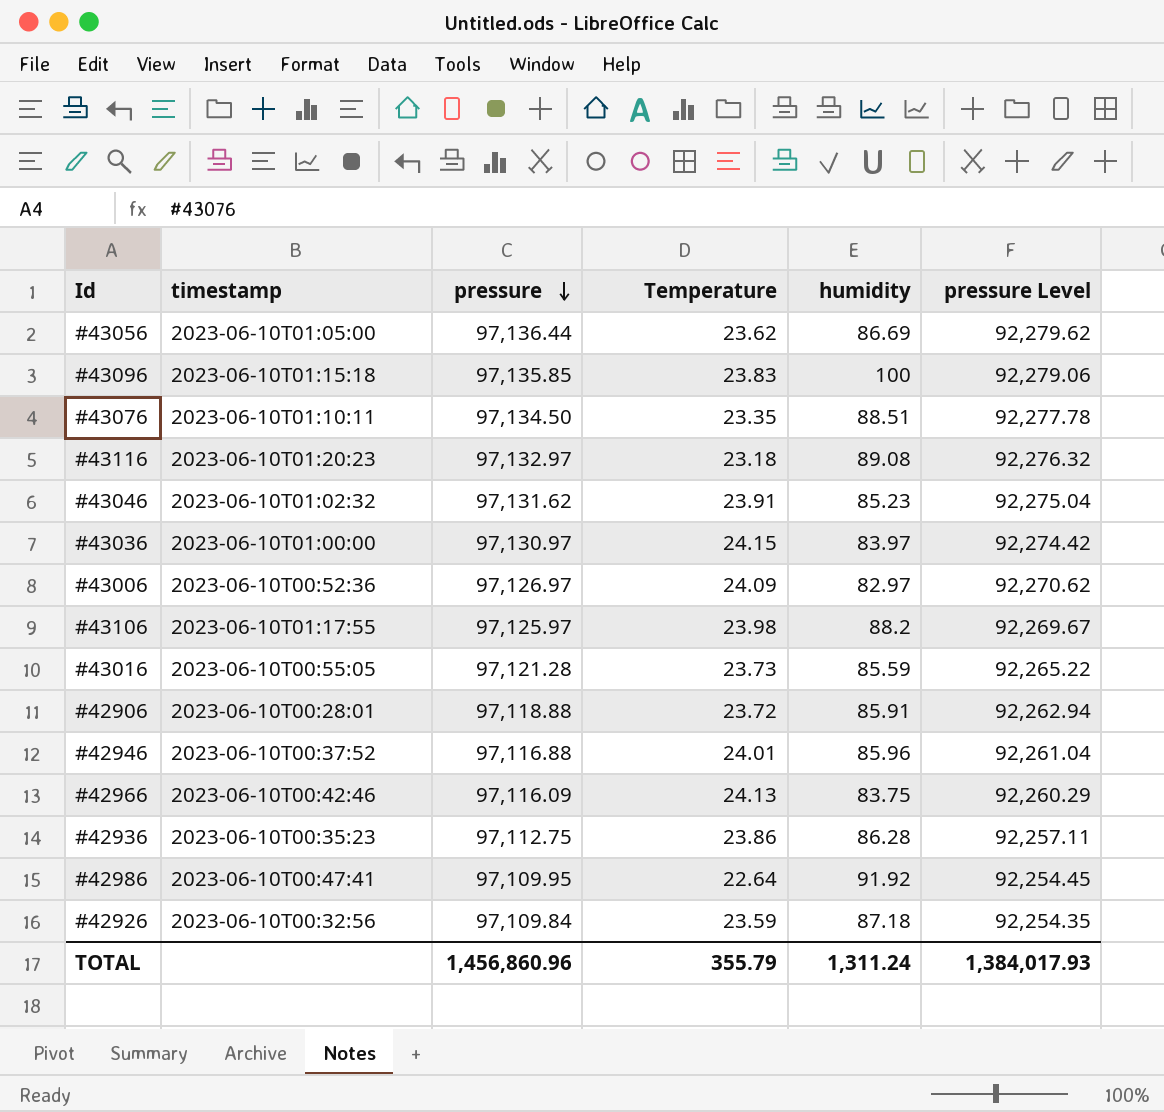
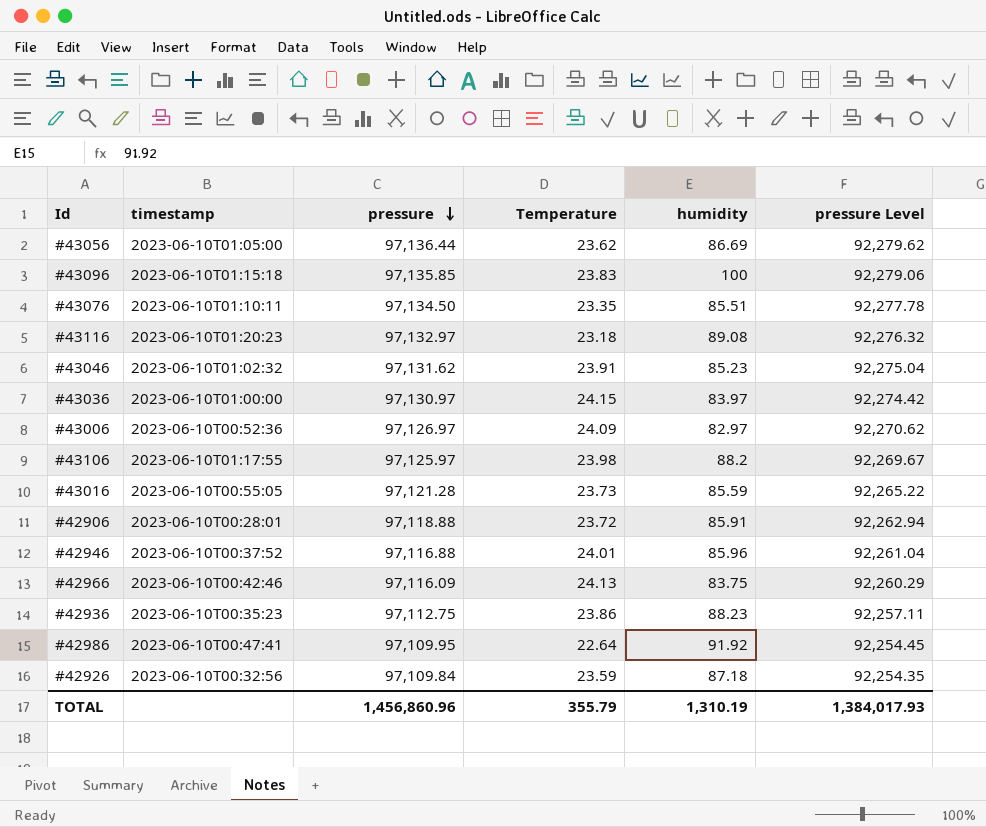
#43076 | humidity: 88.51 -> 85.51
#42936 | humidity: 86.28 -> 88.23
TOTAL | humidity: 1,311.24 -> 1,310.19

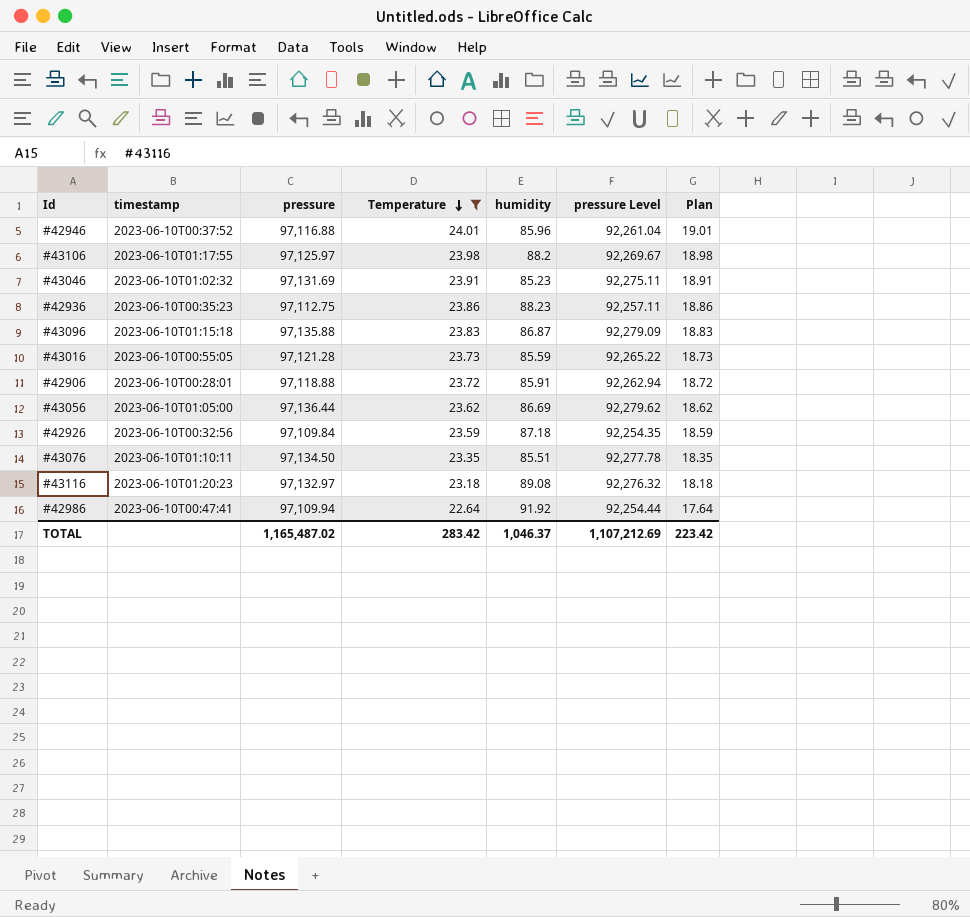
filter: none -> Temperature <= 24.01
row order: pressure descending -> Temperature descending
column Plan | formula: none -> [Temperature] - 5
#43046 | pressure: 97,131.62 -> 97,131.69
#43046 | pressure Level: 92,275.04 -> 92,275.11
#43096 | pressure: 97,135.85 -> 97,135.88
#43096 | humidity: 100 -> 86.87
#43096 | pressure Level: 92,279.06 -> 92,279.09
#42986 | pressure: 97,109.95 -> 97,109.94
#42986 | pressure Level: 92,254.45 -> 92,254.44
TOTAL | pressure: 1,456,860.96 -> 1,165,487.02
TOTAL | Temperature: 355.79 -> 283.42
TOTAL | humidity: 1,310.19 -> 1,046.37
TOTAL | pressure Level: 1,384,017.93 -> 1,107,212.69

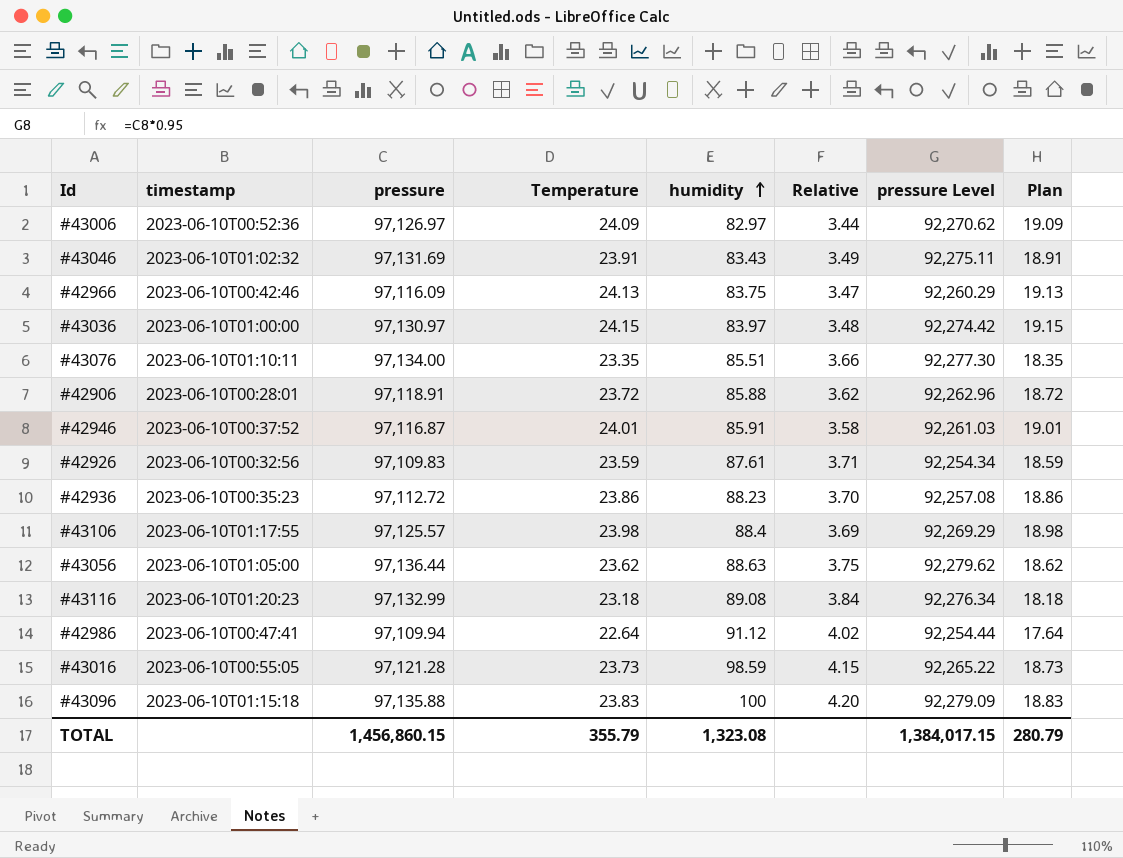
filter: Temperature <= 24.01 -> none
row order: Temperature descending -> humidity ascending
column Relative | formula: none -> [humidity] / [Temperature]
#43046 | humidity: 85.23 -> 83.43
#43076 | pressure: 97,134.50 -> 97,134.00
#43076 | pressure Level: 92,277.78 -> 92,277.30
#42906 | pressure: 97,118.88 -> 97,118.91
#42906 | humidity: 85.91 -> 85.88
#42906 | pressure Level: 92,262.94 -> 92,262.96
#42946 | pressure: 97,116.88 -> 97,116.87
#42946 | humidity: 85.96 -> 85.91
#42946 | pressure Level: 92,261.04 -> 92,261.03
#42926 | pressure: 97,109.84 -> 97,109.83
#42926 | humidity: 87.18 -> 87.61
#42926 | pressure Level: 92,254.35 -> 92,254.34
#42936 | pressure: 97,112.75 -> 97,112.72
#42936 | pressure Level: 92,257.11 -> 92,257.08
#43106 | pressure: 97,125.97 -> 97,125.57
#43106 | humidity: 88.2 -> 88.4
#43106 | pressure Level: 92,269.67 -> 92,269.29
#43056 | humidity: 86.69 -> 88.63
#43116 | pressure: 97,132.97 -> 97,132.99
#43116 | pressure Level: 92,276.32 -> 92,276.34
#42986 | humidity: 91.92 -> 91.12
#43016 | humidity: 85.59 -> 98.59
#43096 | humidity: 86.87 -> 100
TOTAL | pressure: 1,165,487.02 -> 1,456,860.15
TOTAL | Temperature: 283.42 -> 355.79
TOTAL | humidity: 1,046.37 -> 1,323.08
TOTAL | pressure Level: 1,107,212.69 -> 1,384,017.15
TOTAL | Plan: 223.42 -> 280.79

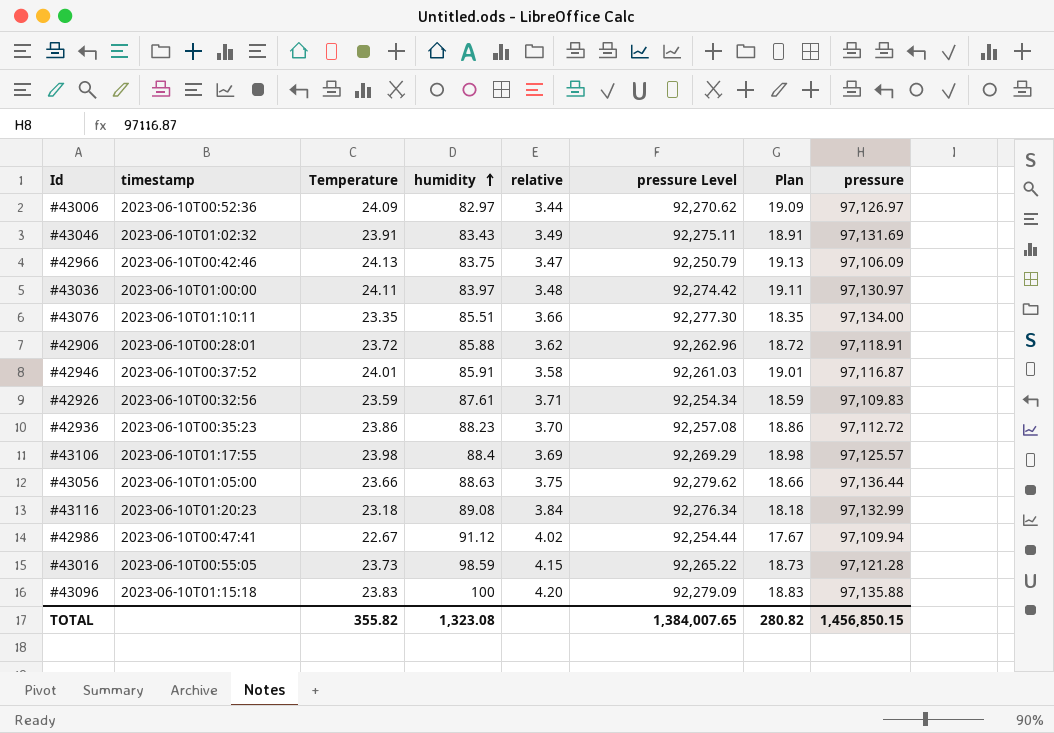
column name: Relative -> relative
column pressure | position: 3 -> 8
#42966 | pressure Level: 92,260.29 -> 92,250.79
#42966 | pressure: 97,116.09 -> 97,106.09
#43036 | Temperature: 24.15 -> 24.11
#43036 | Plan: 19.15 -> 19.11
#43056 | Temperature: 23.62 -> 23.66
#43056 | Plan: 18.62 -> 18.66
#42986 | Temperature: 22.64 -> 22.67
#42986 | Plan: 17.64 -> 17.67
TOTAL | Temperature: 355.79 -> 355.82
TOTAL | pressure Level: 1,384,017.15 -> 1,384,007.65
TOTAL | Plan: 280.79 -> 280.82
TOTAL | pressure: 1,456,860.15 -> 1,456,850.15

